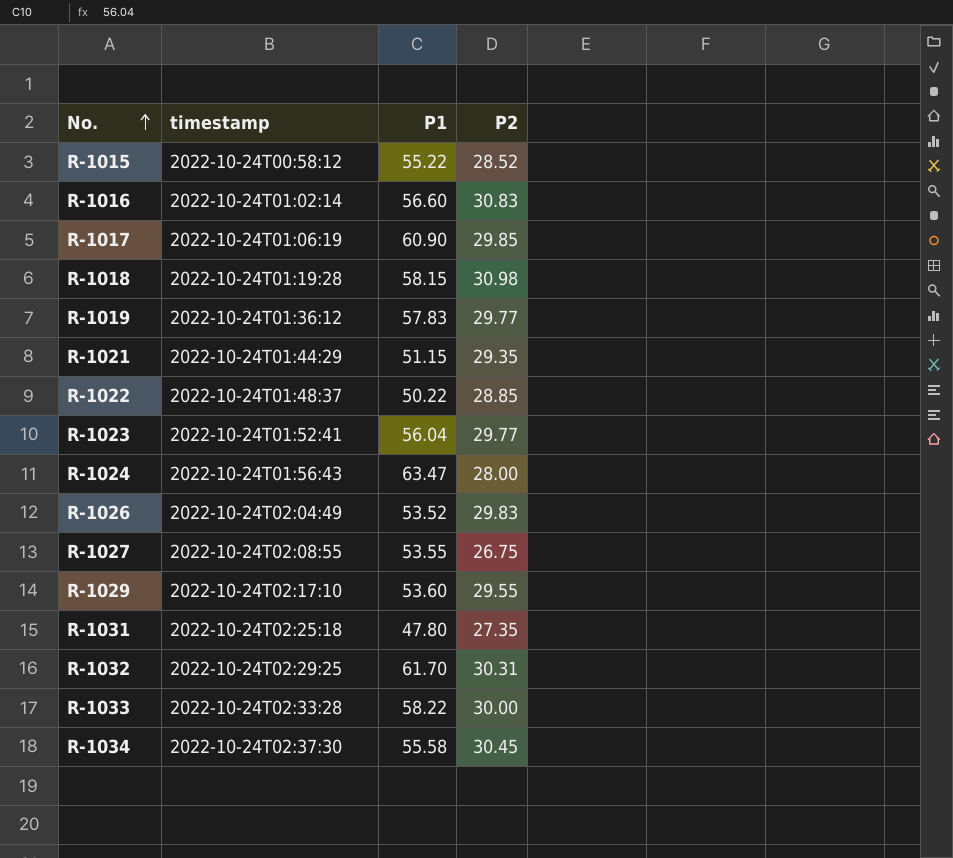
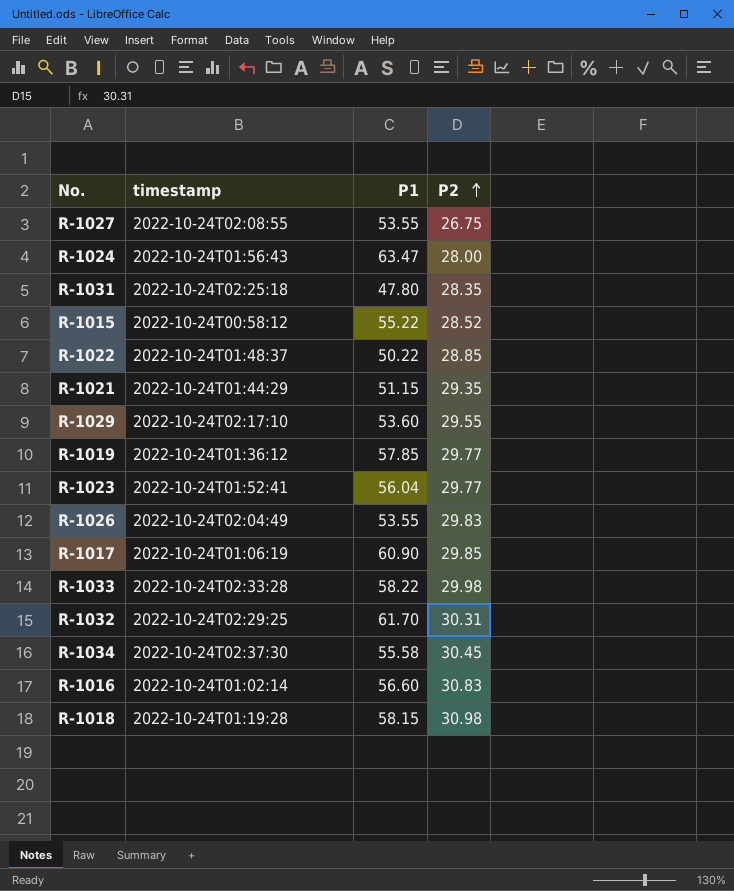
row order: No. ascending -> P2 ascending
R-1031 | P2: 27.35 -> 28.35
R-1019 | P1: 57.83 -> 57.85
R-1026 | P1: 53.52 -> 53.55
R-1033 | P2: 30.00 -> 29.98

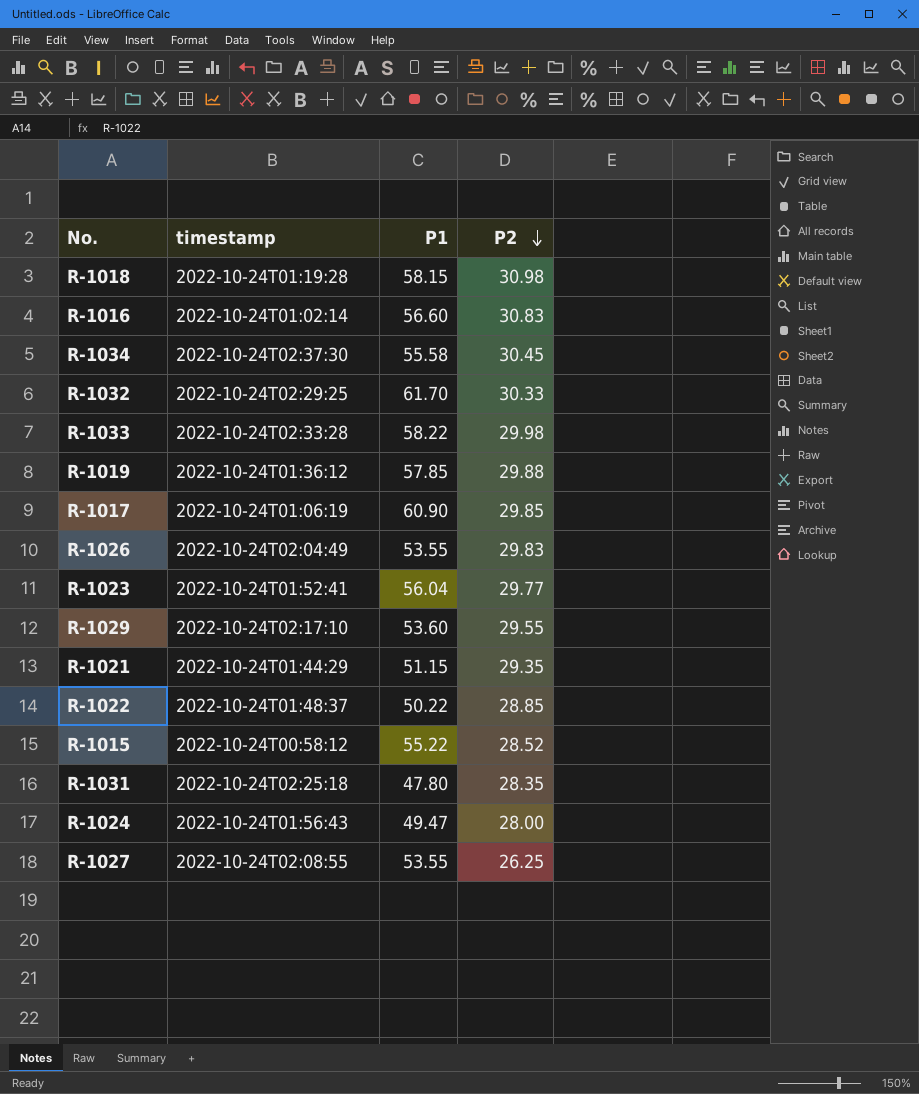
row order: P2 ascending -> P2 descending
R-1032 | P2: 30.31 -> 30.33
R-1019 | P2: 29.77 -> 29.88
R-1024 | P1: 63.47 -> 49.47
R-1027 | P2: 26.75 -> 26.25

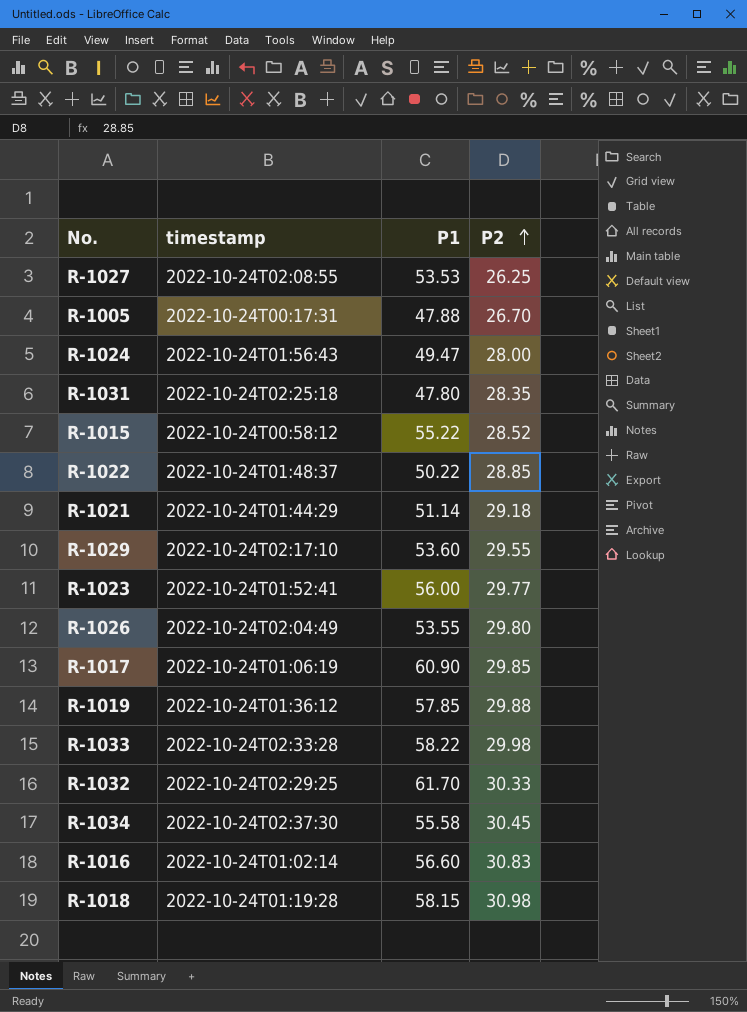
row order: P2 descending -> P2 ascending
R-1027 | P1: 53.55 -> 53.53
row R-1005: none -> 2022-10-24T00:17:31 | 47.88 | 26.70
R-1021 | P1: 51.15 -> 51.14
R-1021 | P2: 29.35 -> 29.18
R-1023 | P1: 56.04 -> 56.00
R-1026 | P2: 29.83 -> 29.80

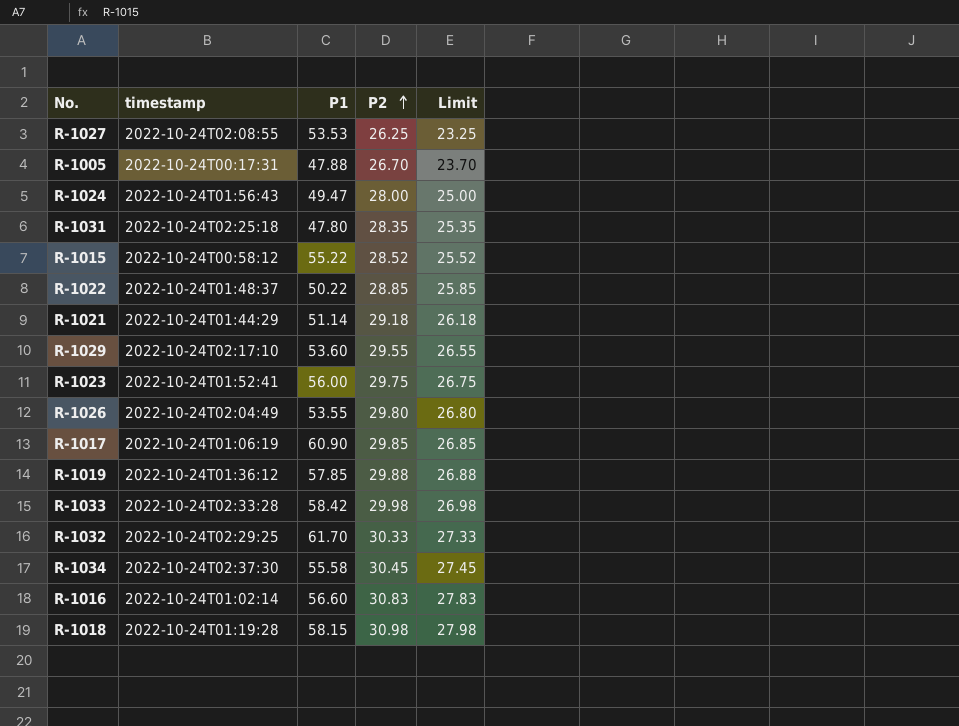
column Limit | formula: none -> [P2] - 3
R-1023 | P2: 29.77 -> 29.75
R-1033 | P1: 58.22 -> 58.42

